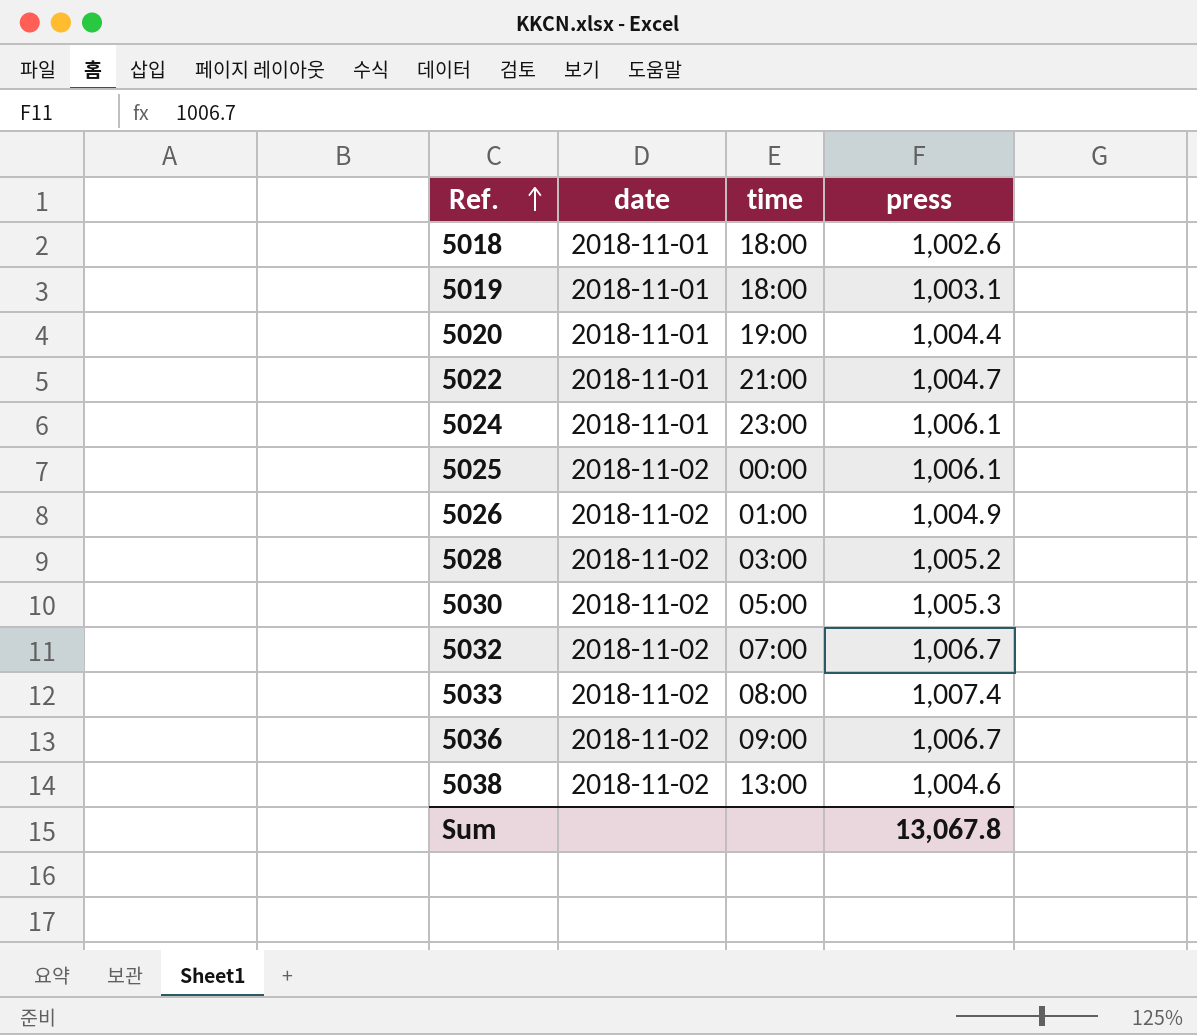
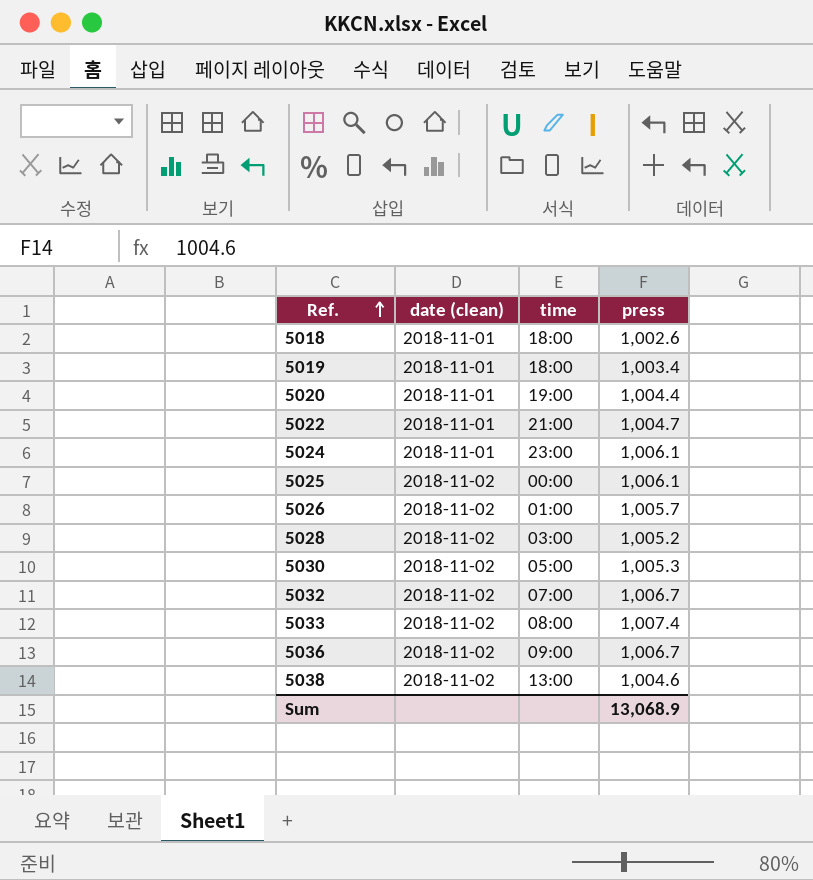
column name: date -> date (clean)
5019 | press: 1,003.1 -> 1,003.4
5026 | press: 1,004.9 -> 1,005.7
Sum | press: 13,067.8 -> 13,068.9

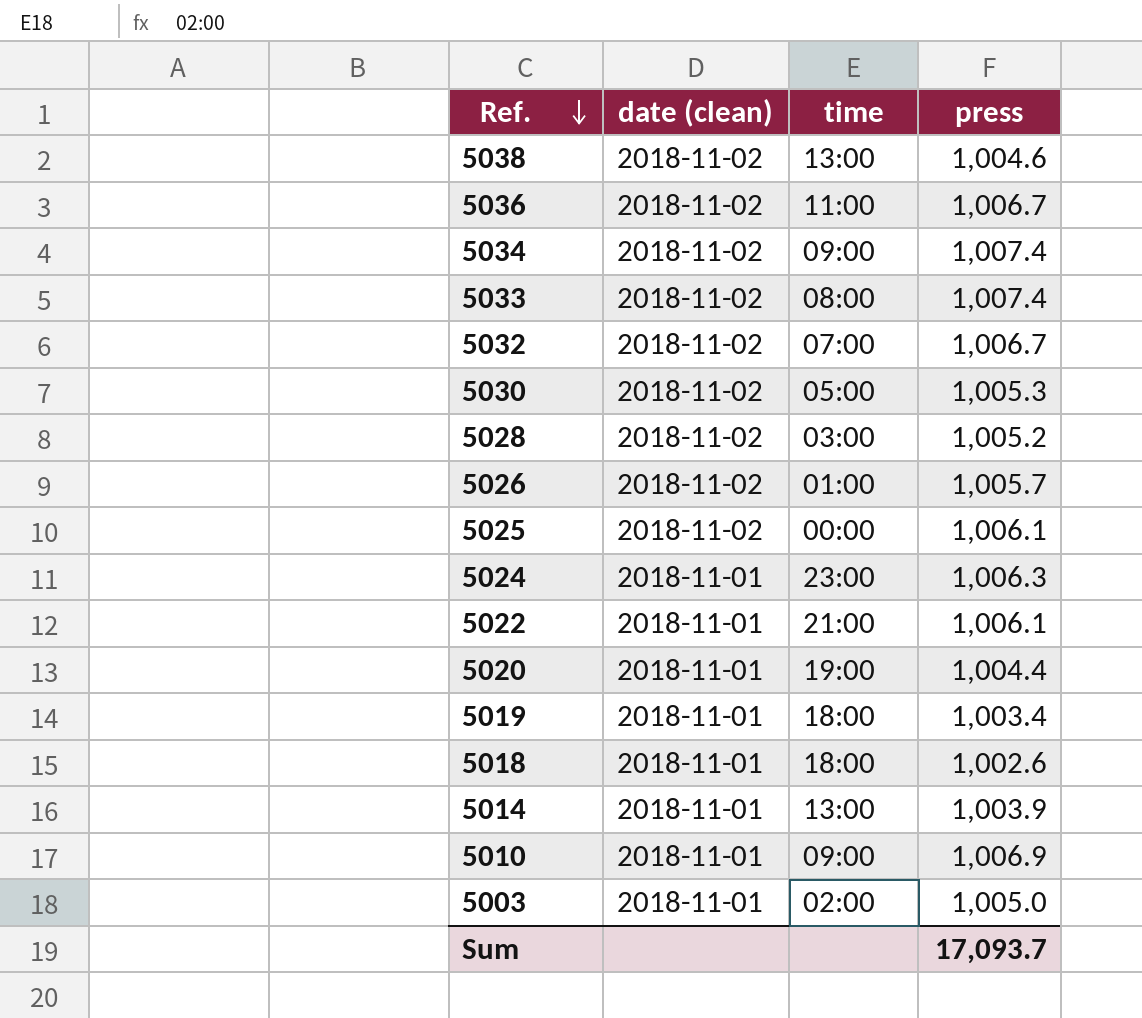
row order: Ref. ascending -> Ref. descending
5036 | time: 09:00 -> 11:00
row 5034: none -> 2018-11-02 | 09:00 | 1,007.4
5024 | press: 1,006.1 -> 1,006.3
5022 | press: 1,004.7 -> 1,006.1
row 5014: none -> 2018-11-01 | 13:00 | 1,003.9
row 5010: none -> 2018-11-01 | 09:00 | 1,006.9
row 5003: none -> 2018-11-01 | 02:00 | 1,005.0
Sum | press: 13,068.9 -> 17,093.7

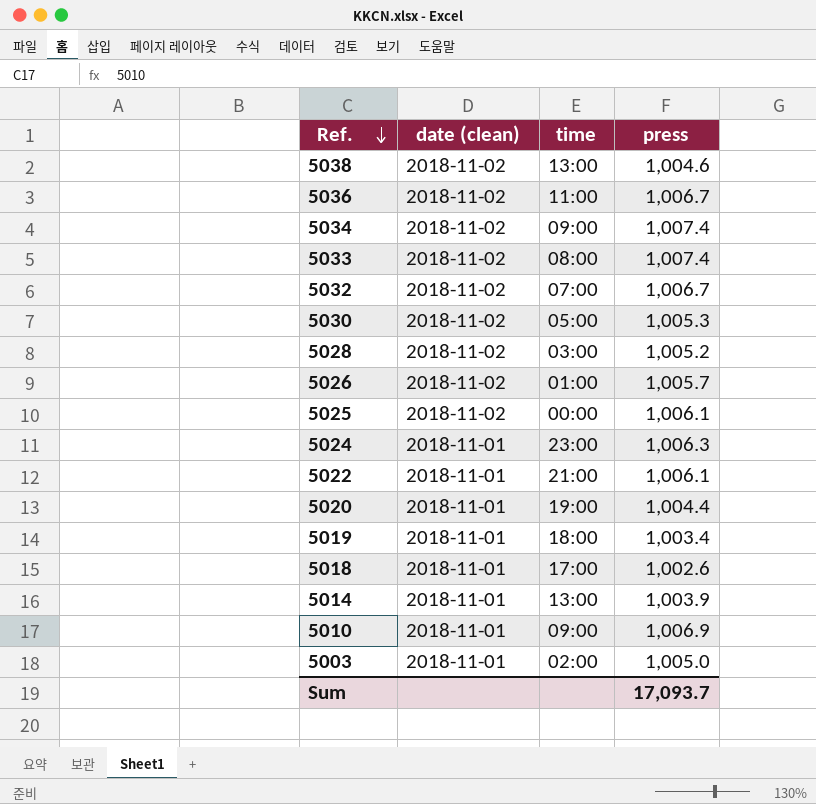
5018 | time: 18:00 -> 17:00

